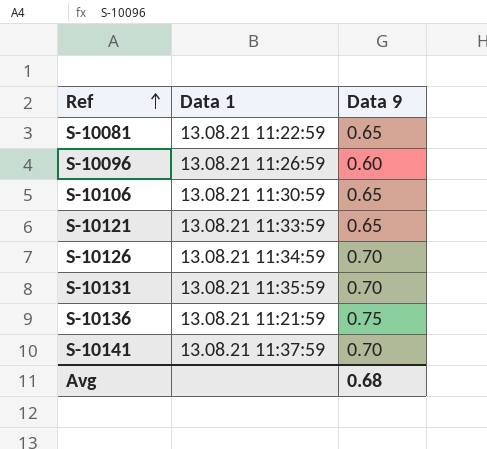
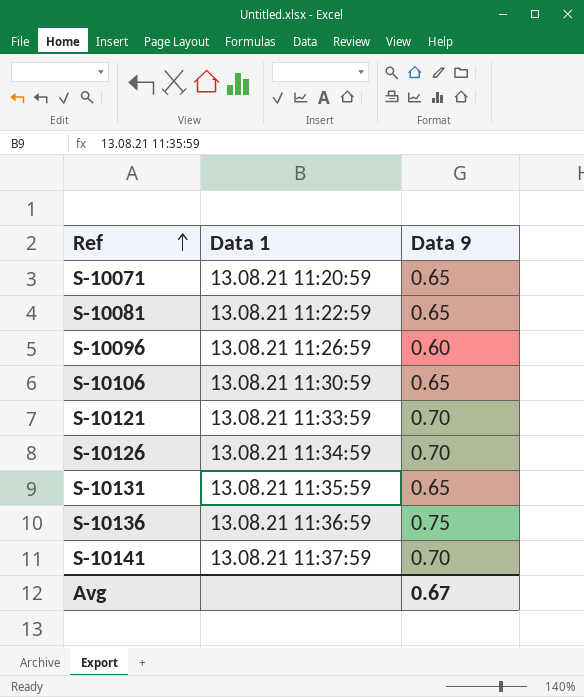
row S-10071: none -> 13.08.21 11:20:59 | 0.65
S-10121 | Data 9: 0.65 -> 0.70
S-10131 | Data 9: 0.70 -> 0.65
S-10136 | Data 1: 13.08.21 11:21:59 -> 13.08.21 11:36:59
Avg | Data 9: 0.68 -> 0.67

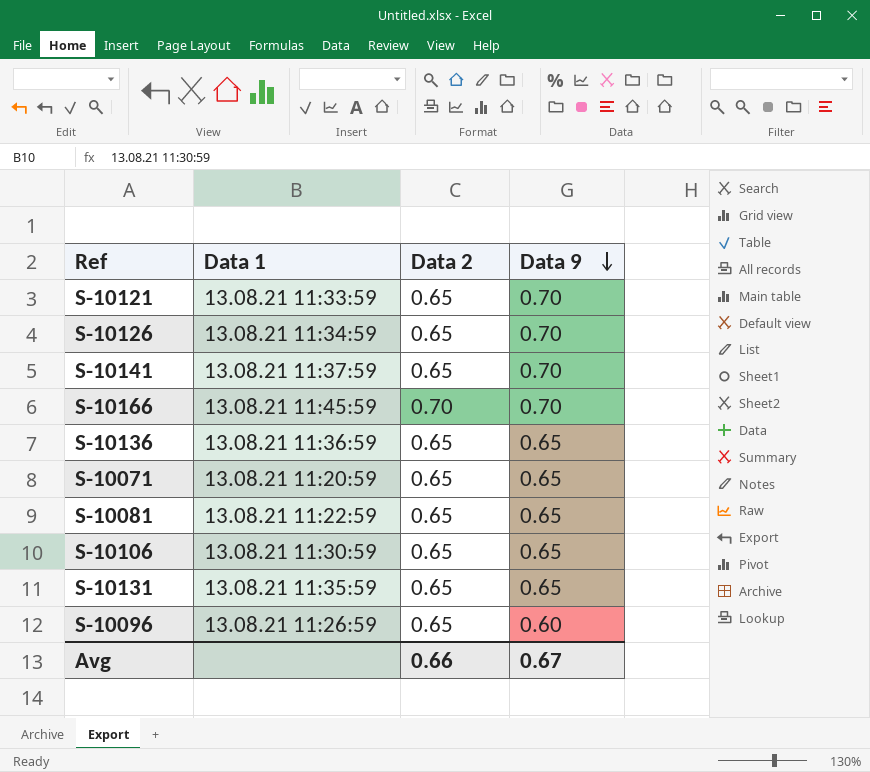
row order: Ref ascending -> Data 9 descending
column Data 2 | position: none -> 3
row S-10166: none -> 13.08.21 11:45:59 | 0.70 | 0.70
S-10136 | Data 9: 0.75 -> 0.65

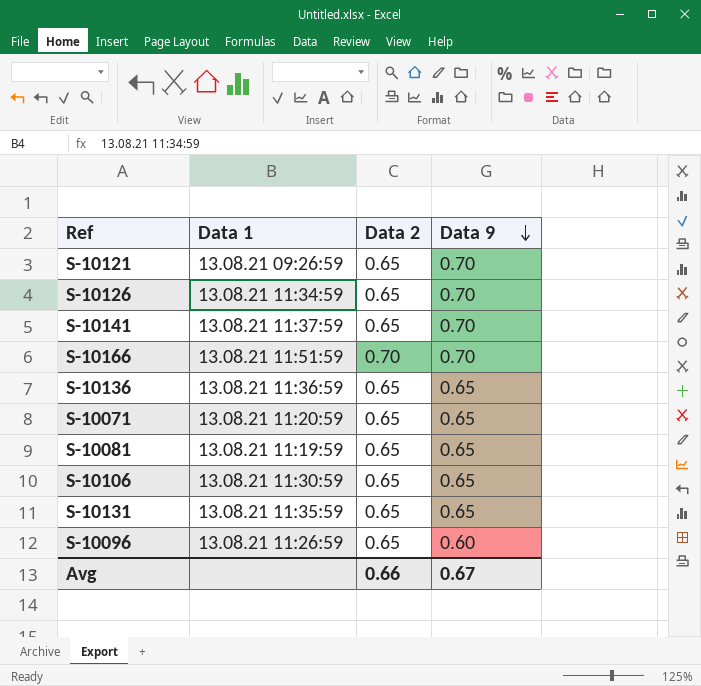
S-10121 | Data 1: 13.08.21 11:33:59 -> 13.08.21 09:26:59
S-10166 | Data 1: 13.08.21 11:45:59 -> 13.08.21 11:51:59
S-10081 | Data 1: 13.08.21 11:22:59 -> 13.08.21 11:19:59

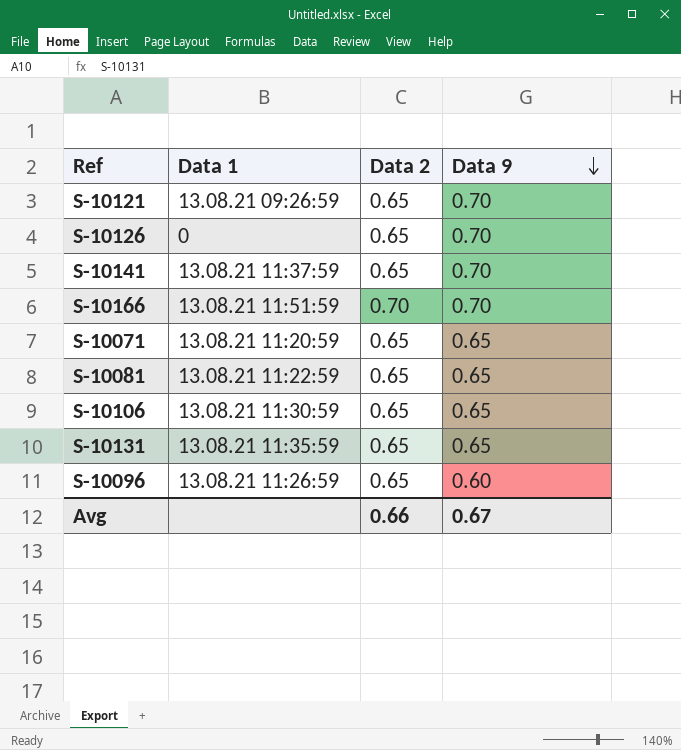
row S-10136: 13.08.21 11:36:59 | 0.65 | 0.65 -> none
S-10126 | Data 1: 13.08.21 11:34:59 -> 0
S-10081 | Data 1: 13.08.21 11:19:59 -> 13.08.21 11:22:59

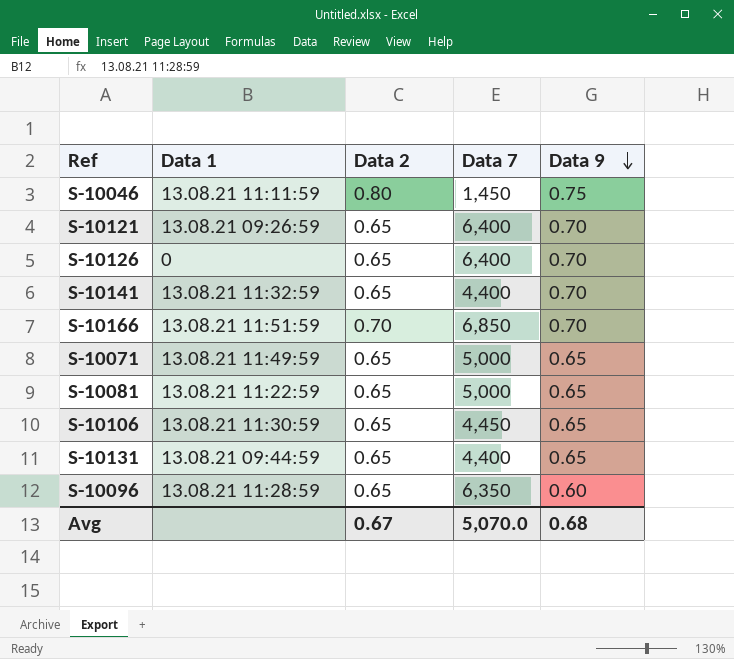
column Data 7 | position: none -> 4
row S-10046: none -> 13.08.21 11:11:59 | 0.80 | 1,450 | 0.75
S-10141 | Data 1: 13.08.21 11:37:59 -> 13.08.21 11:32:59
S-10071 | Data 1: 13.08.21 11:20:59 -> 13.08.21 11:49:59
S-10131 | Data 1: 13.08.21 11:35:59 -> 13.08.21 09:44:59
S-10096 | Data 1: 13.08.21 11:26:59 -> 13.08.21 11:28:59
Avg | Data 2: 0.66 -> 0.67
Avg | Data 9: 0.67 -> 0.68

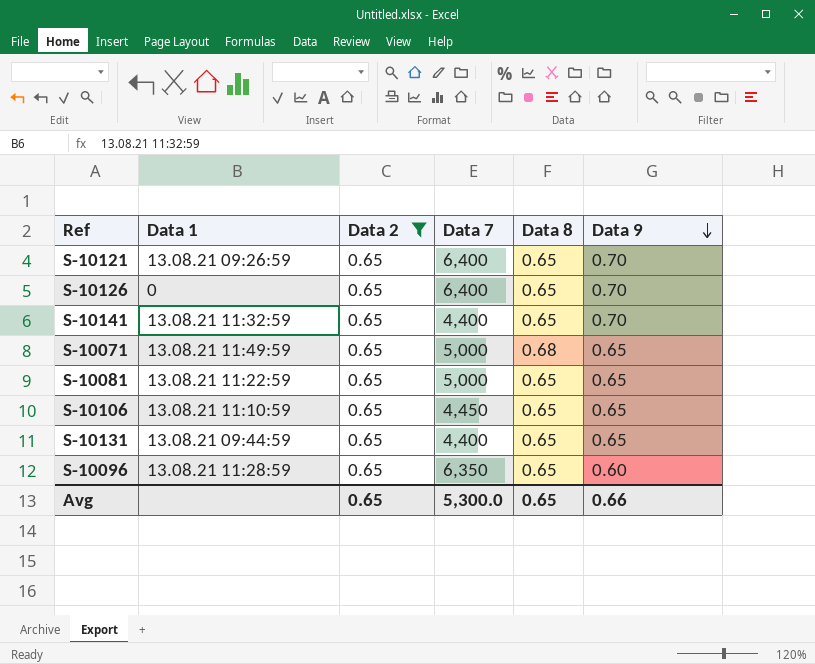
filter: none -> Data 2 = 0.65
column Data 8 | position: none -> 5
S-10106 | Data 1: 13.08.21 11:30:59 -> 13.08.21 11:10:59
Avg | Data 2: 0.67 -> 0.65
Avg | Data 7: 5,070.0 -> 5,300.0
Avg | Data 9: 0.68 -> 0.66

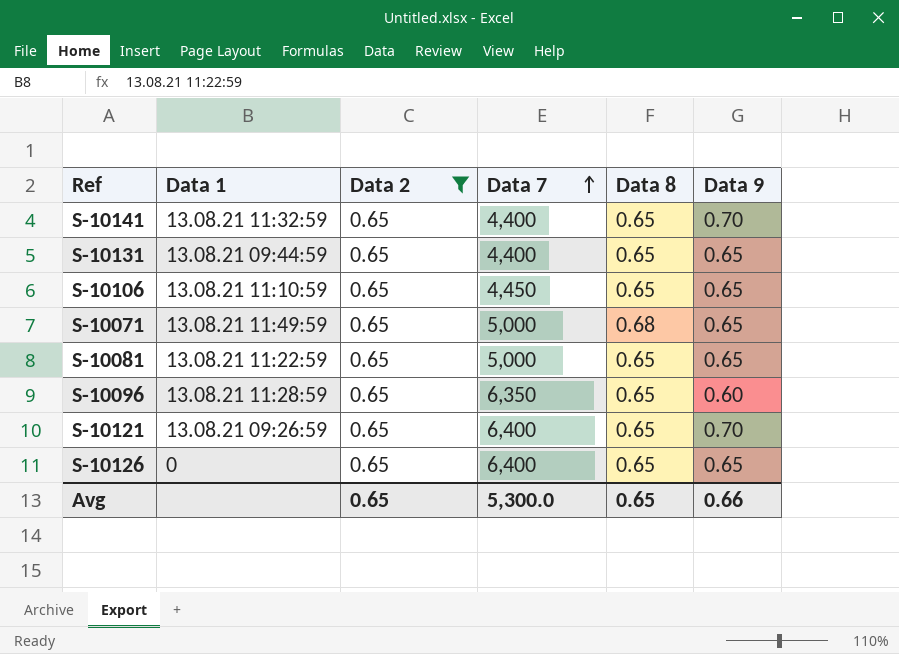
row order: Data 9 descending -> Data 7 ascending
S-10126 | Data 9: 0.70 -> 0.65

